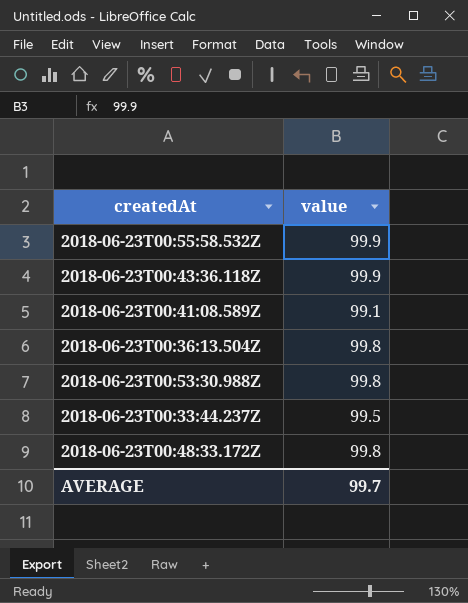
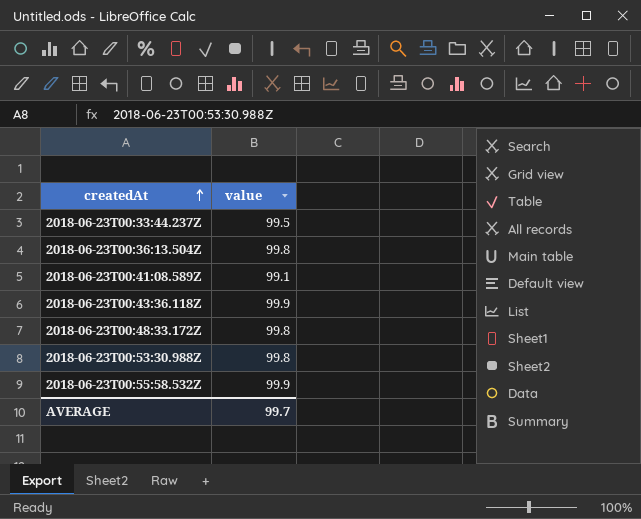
row order: none -> createdAt ascending

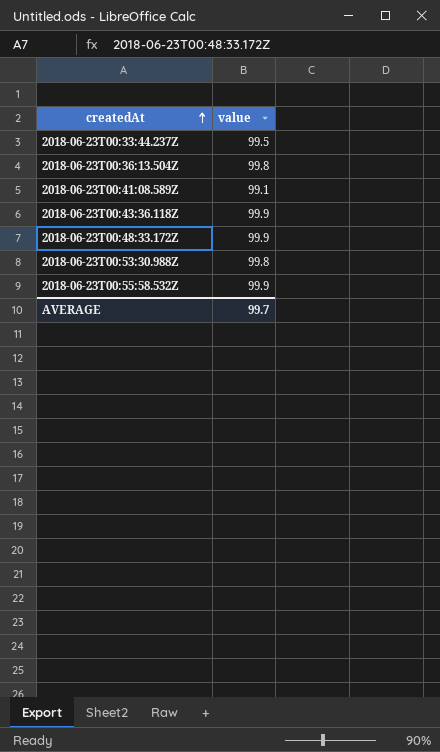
2018-06-23T00:48:33.172Z | value: 99.8 -> 99.9

